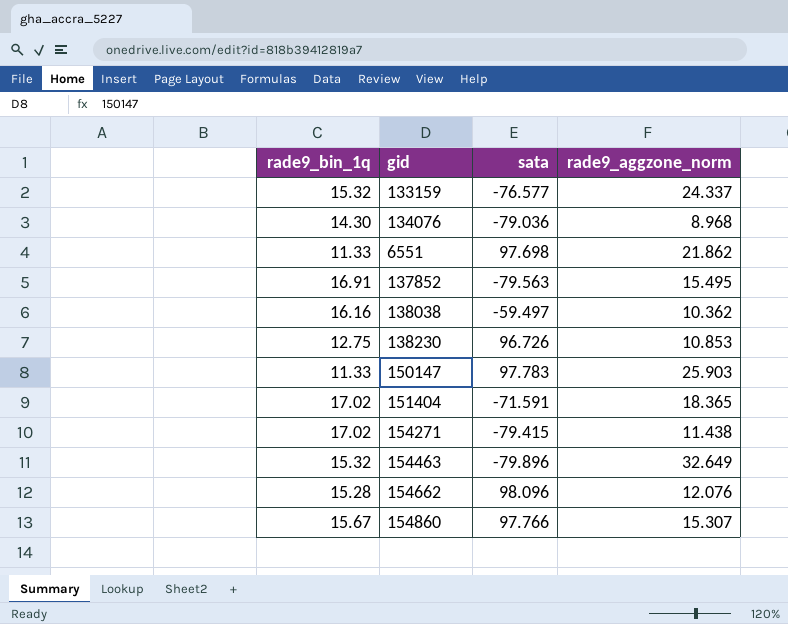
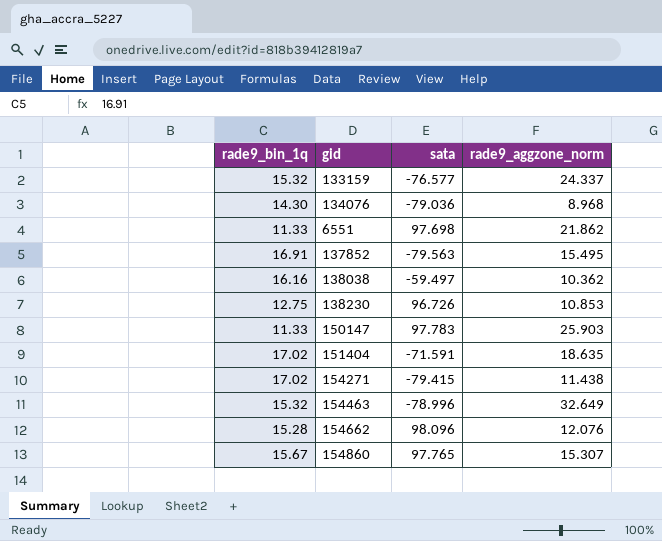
151404 | rade9_aggzone_norm: 18.365 -> 18.635
154463 | sata: -79.896 -> -78.996
154860 | sata: 97.766 -> 97.765

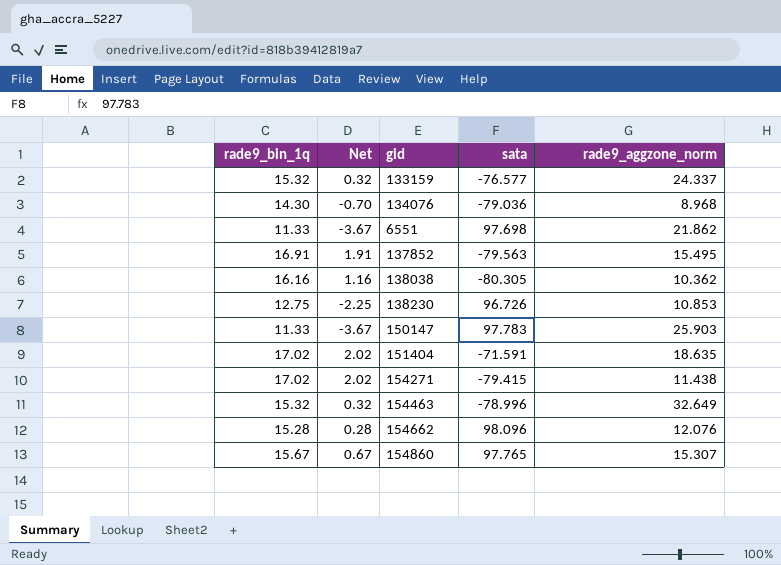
column Net | formula: none -> [rade9_bin_1q] - 15
138038 | sata: -59.497 -> -80.305

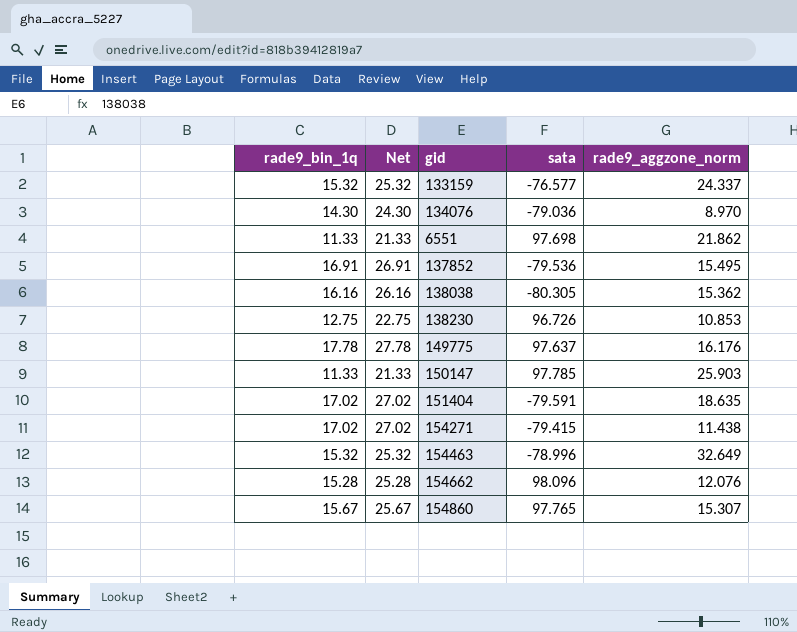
column Net | formula: [rade9_bin_1q] - 15 -> [rade9_bin_1q] + 10
134076 | rade9_aggzone_norm: 8.968 -> 8.970
137852 | sata: -79.563 -> -79.536
138038 | rade9_aggzone_norm: 10.362 -> 15.362
row 149775: none -> 17.78 | 27.78 | 97.637 | 16.176
150147 | sata: 97.783 -> 97.785
151404 | sata: -71.591 -> -79.591

